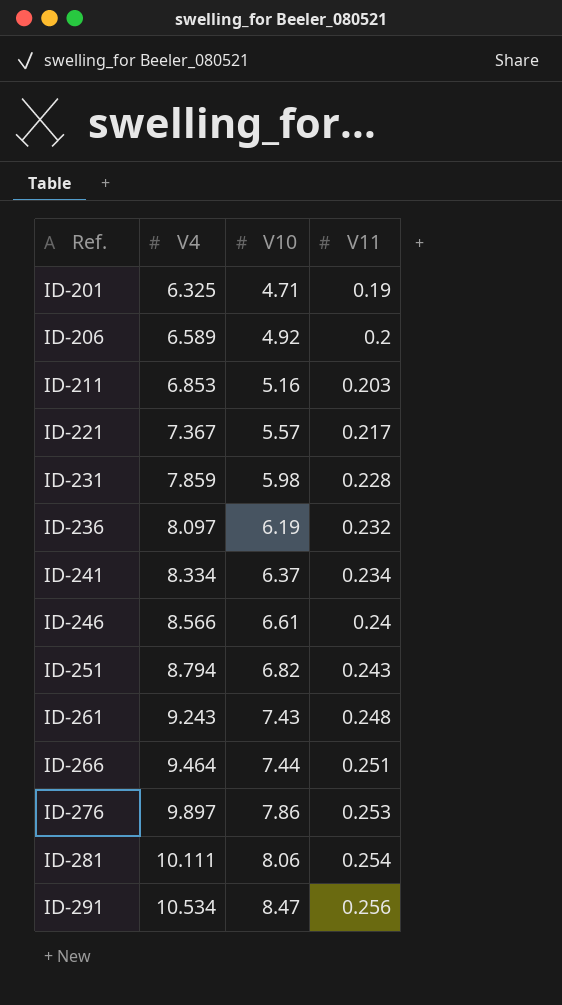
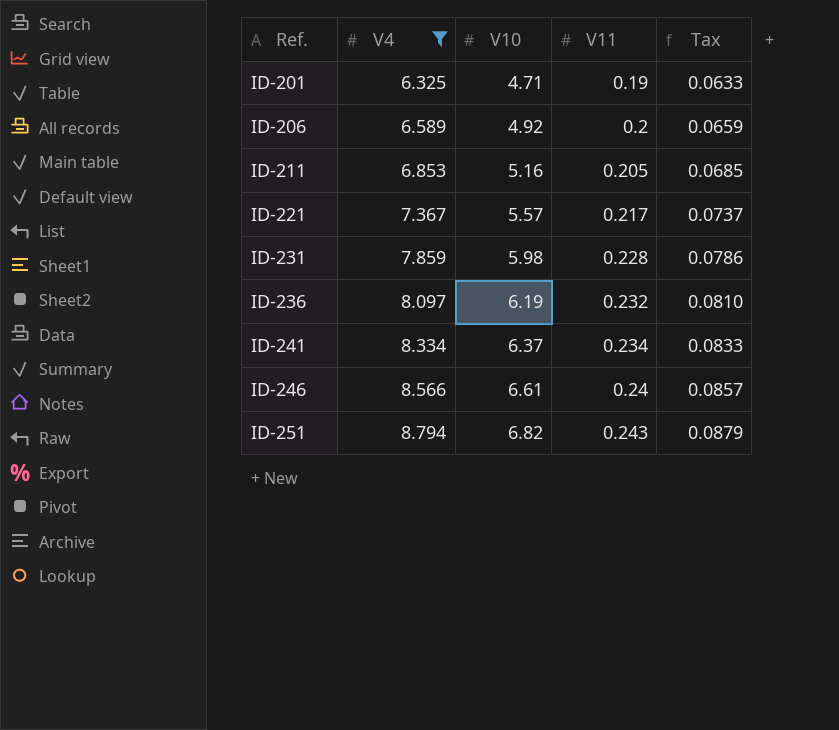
filter: none -> V4 <= 8.794
column Tax | formula: none -> [V4] * 0.01
ID-211 | V11: 0.203 -> 0.205

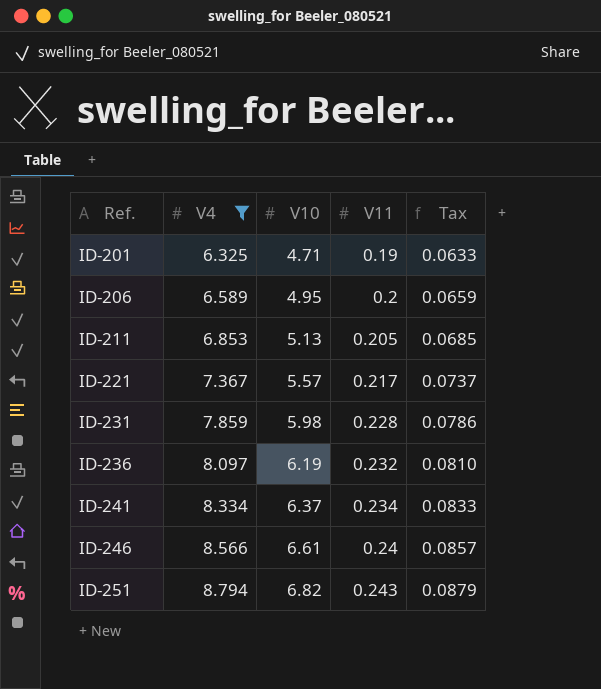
ID-206 | V10: 4.92 -> 4.95
ID-211 | V10: 5.16 -> 5.13

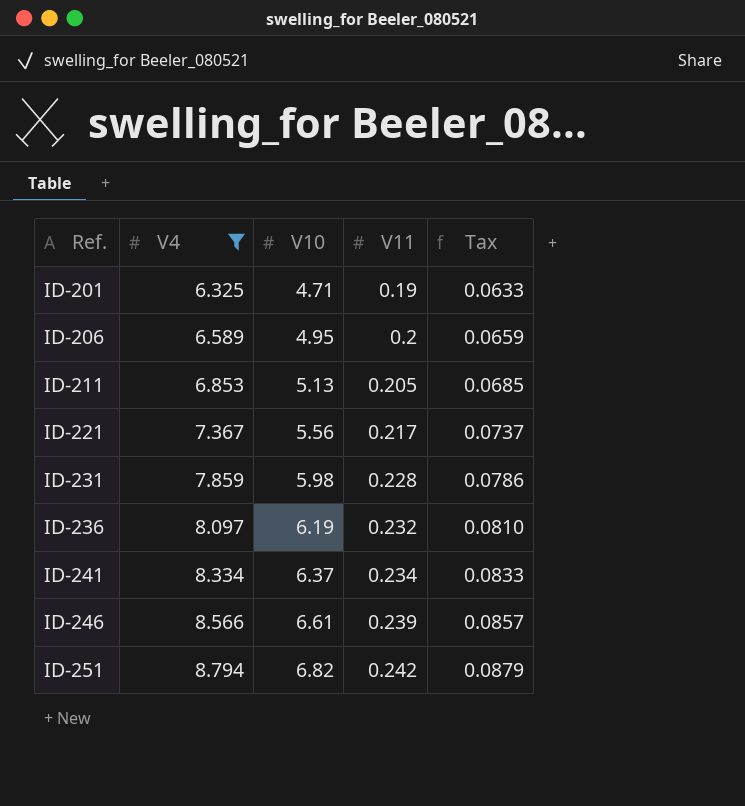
ID-221 | V10: 5.57 -> 5.56
ID-246 | V11: 0.24 -> 0.239
ID-251 | V11: 0.243 -> 0.242

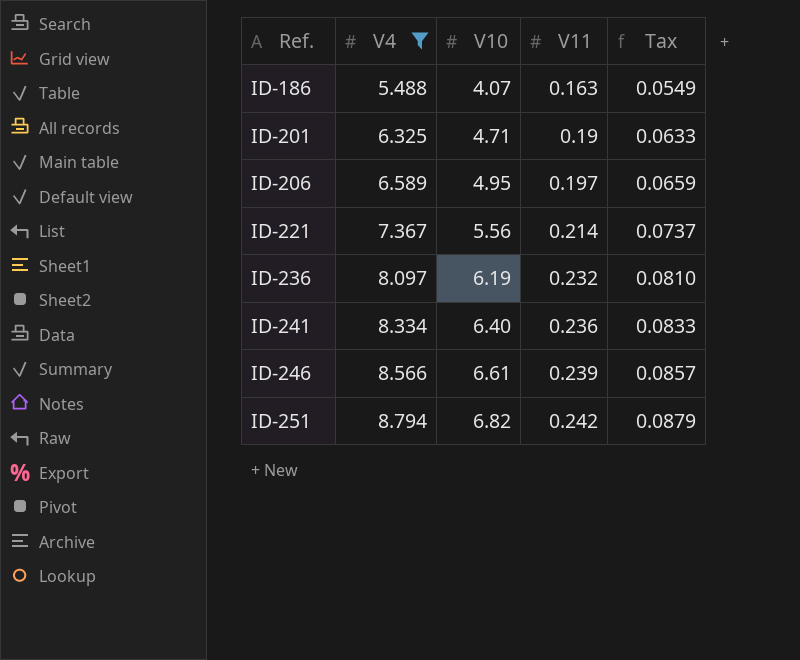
row ID-211: 6.853 | 5.13 | 0.205 | 0.0685 -> none
row ID-231: 7.859 | 5.98 | 0.228 | 0.0786 -> none
row ID-186: none -> 5.488 | 4.07 | 0.163 | 0.0549
ID-206 | V11: 0.2 -> 0.197
ID-221 | V11: 0.217 -> 0.214
ID-241 | V10: 6.37 -> 6.40
ID-241 | V11: 0.234 -> 0.236

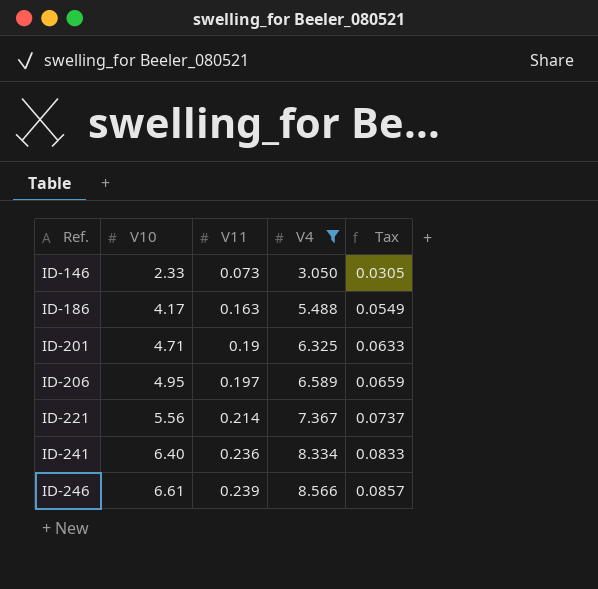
column V4 | position: 2 -> 4
row ID-236: 8.097 | 6.19 | 0.232 | 0.0810 -> none
row ID-251: 8.794 | 6.82 | 0.242 | 0.0879 -> none
row ID-146: none -> 2.33 | 0.073 | 3.050 | 0.0305
ID-186 | V10: 4.07 -> 4.17

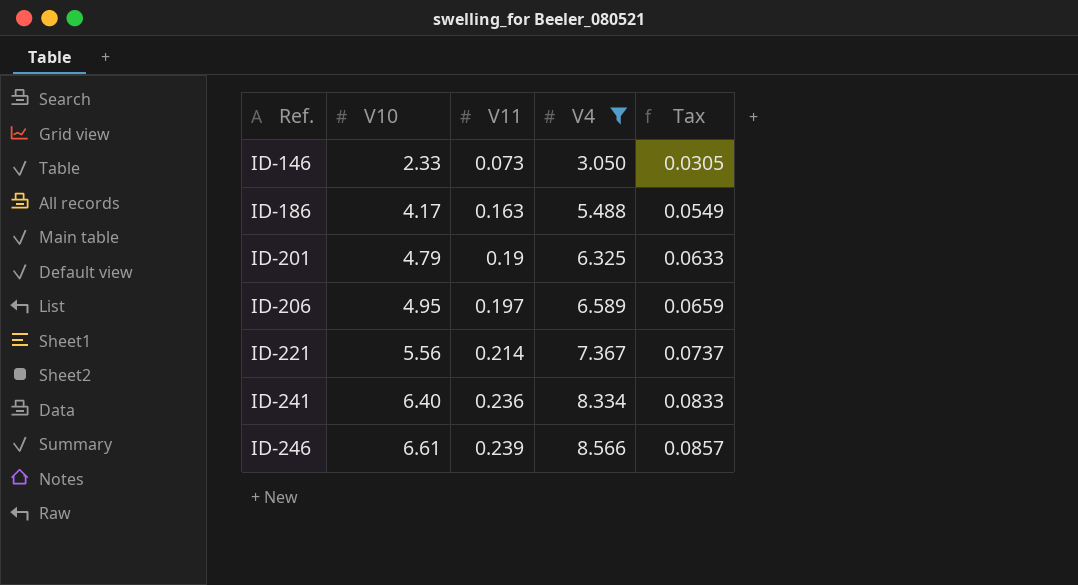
ID-201 | V10: 4.71 -> 4.79

